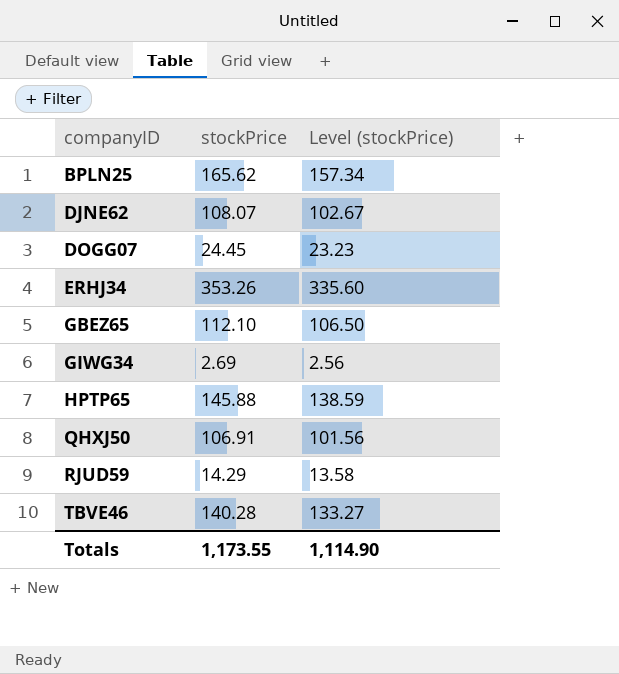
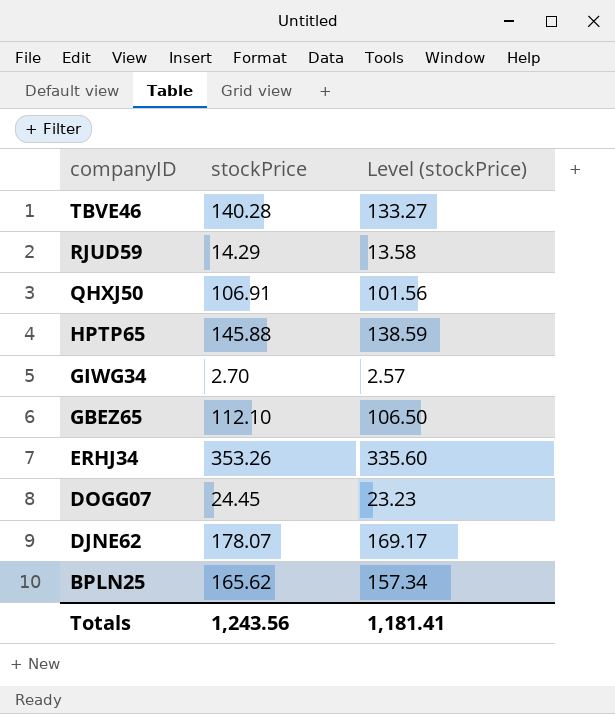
row order: companyID ascending -> companyID descending
GIWG34 | stockPrice: 2.69 -> 2.70
GIWG34 | Level (stockPrice): 2.56 -> 2.57
DJNE62 | stockPrice: 108.07 -> 178.07
DJNE62 | Level (stockPrice): 102.67 -> 169.17
Totals | stockPrice: 1,173.55 -> 1,243.56
Totals | Level (stockPrice): 1,114.90 -> 1,181.41

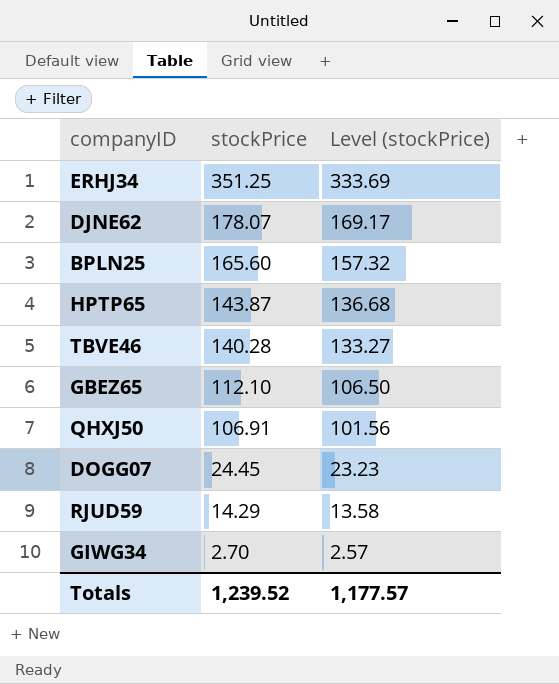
row order: companyID descending -> stockPrice descending
ERHJ34 | stockPrice: 353.26 -> 351.25
ERHJ34 | Level (stockPrice): 335.60 -> 333.69
BPLN25 | stockPrice: 165.62 -> 165.60
BPLN25 | Level (stockPrice): 157.34 -> 157.32
HPTP65 | stockPrice: 145.88 -> 143.87
HPTP65 | Level (stockPrice): 138.59 -> 136.68
Totals | stockPrice: 1,243.56 -> 1,239.52
Totals | Level (stockPrice): 1,181.41 -> 1,177.57

